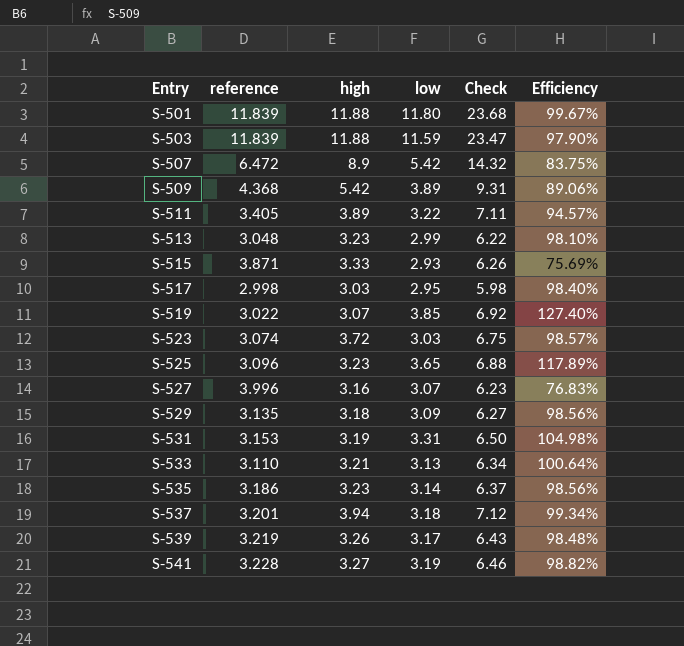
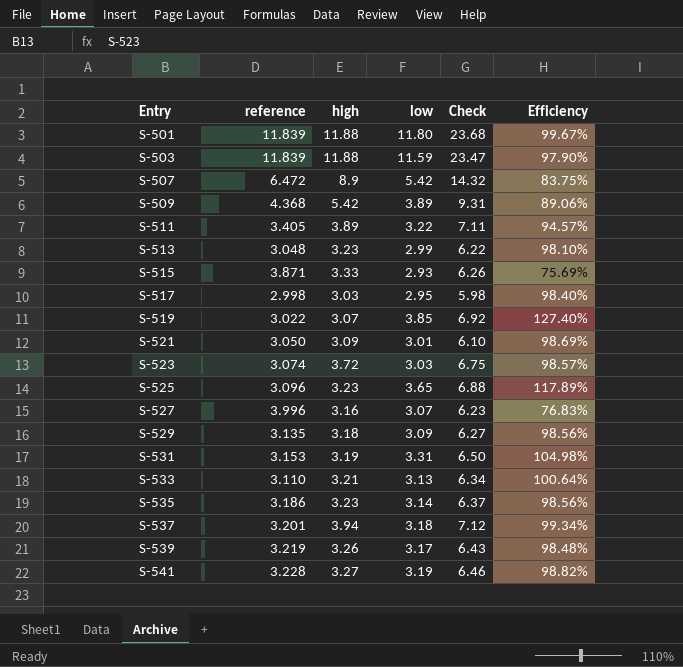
row S-521: none -> 3.050 | 3.09 | 3.01 | 6.10 | 98.69%

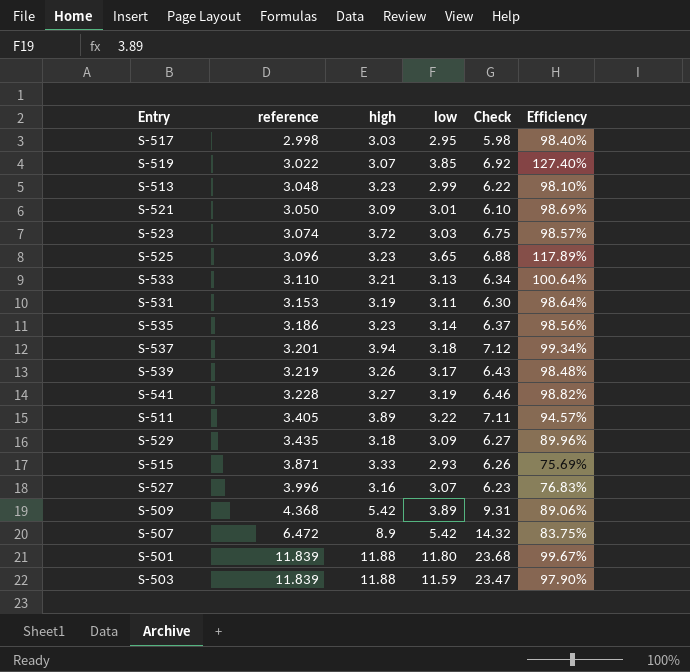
row order: Entry ascending -> reference ascending
S-531 | low: 3.31 -> 3.11
S-531 | Check: 6.50 -> 6.30
S-531 | Efficiency: 104.98% -> 98.64%
S-529 | reference: 3.135 -> 3.435
S-529 | Efficiency: 98.56% -> 89.96%

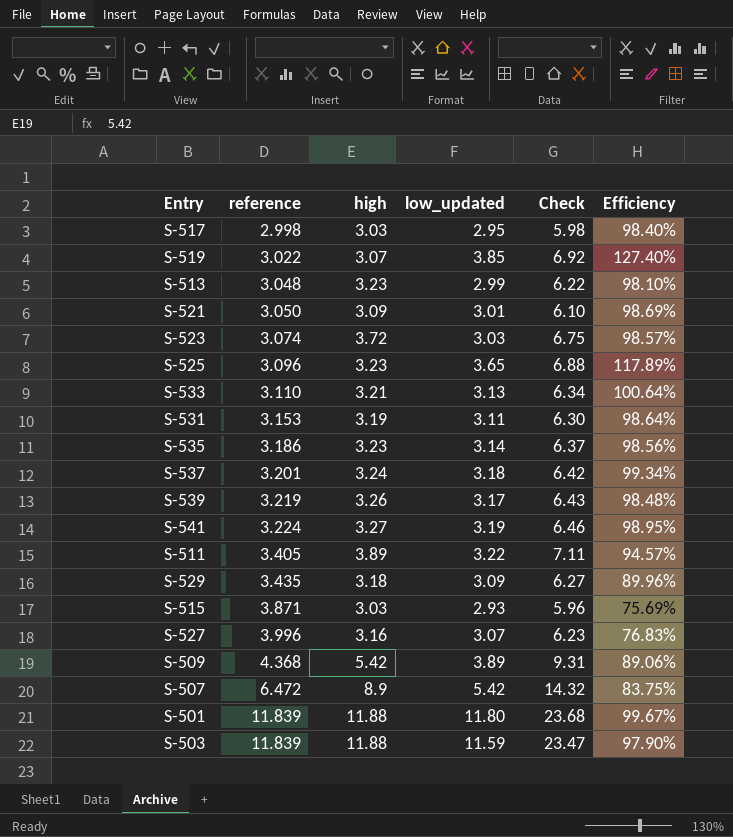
column name: low -> low_updated
S-537 | high: 3.94 -> 3.24
S-537 | Check: 7.12 -> 6.42
S-541 | reference: 3.228 -> 3.224
S-541 | Efficiency: 98.82% -> 98.95%
S-515 | high: 3.33 -> 3.03
S-515 | Check: 6.26 -> 5.96

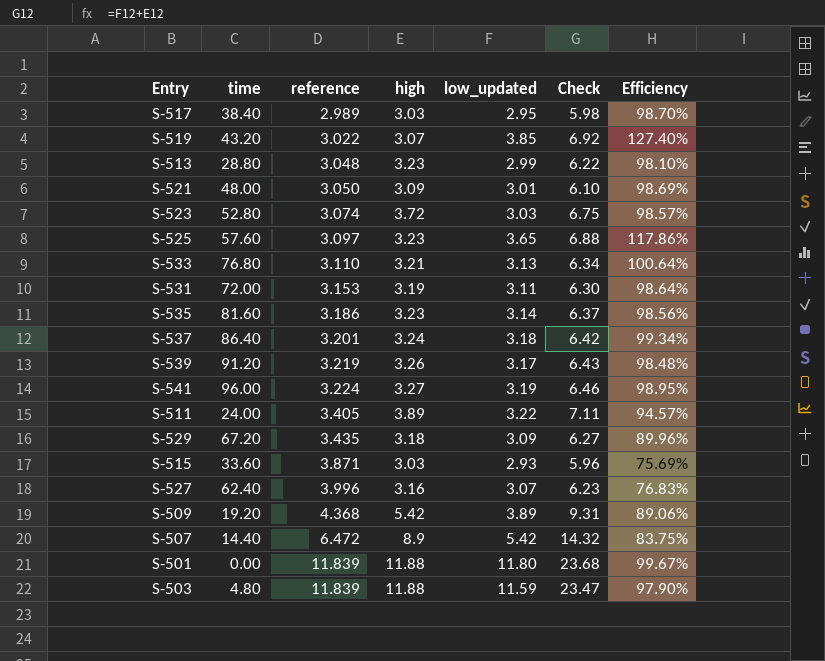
column time | position: none -> 2
S-517 | reference: 2.998 -> 2.989
S-517 | Efficiency: 98.40% -> 98.70%
S-525 | reference: 3.096 -> 3.097
S-525 | Efficiency: 117.89% -> 117.86%

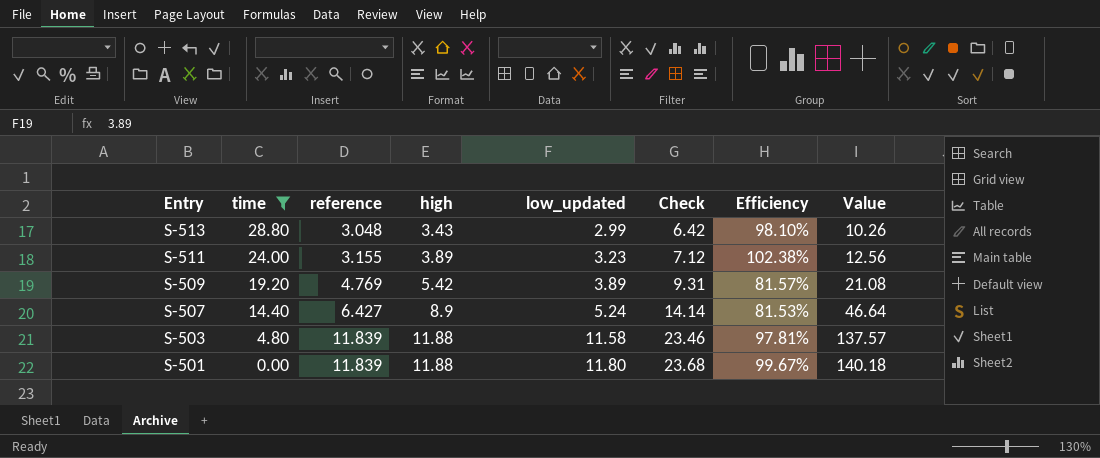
filter: none -> time <= 28.80
row order: reference ascending -> Entry descending
column Value | formula: none -> [high] * [low_updated]
S-513 | high: 3.23 -> 3.43
S-513 | Check: 6.22 -> 6.42
S-511 | reference: 3.405 -> 3.155
S-511 | low_updated: 3.22 -> 3.23
S-511 | Check: 7.11 -> 7.12
S-511 | Efficiency: 94.57% -> 102.38%
S-509 | reference: 4.368 -> 4.769
S-509 | Efficiency: 89.06% -> 81.57%
S-507 | reference: 6.472 -> 6.427
S-507 | low_updated: 5.42 -> 5.24
S-507 | Check: 14.32 -> 14.14
S-507 | Efficiency: 83.75% -> 81.53%
S-503 | low_updated: 11.59 -> 11.58
S-503 | Check: 23.47 -> 23.46
S-503 | Efficiency: 97.90% -> 97.81%

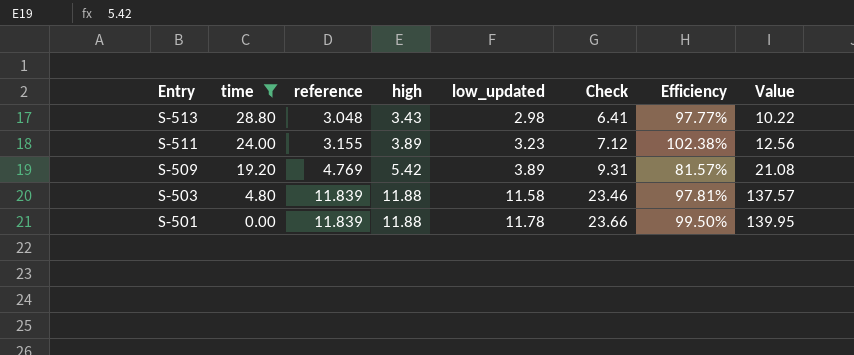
row S-507: 14.40 | 6.427 | 8.9 | 5.24 | 14.14 | 81.53% | 46.64 -> none
S-513 | low_updated: 2.99 -> 2.98
S-513 | Check: 6.42 -> 6.41
S-513 | Efficiency: 98.10% -> 97.77%
S-513 | Value: 10.26 -> 10.22
S-501 | low_updated: 11.80 -> 11.78
S-501 | Check: 23.68 -> 23.66
S-501 | Efficiency: 99.67% -> 99.50%
S-501 | Value: 140.18 -> 139.95

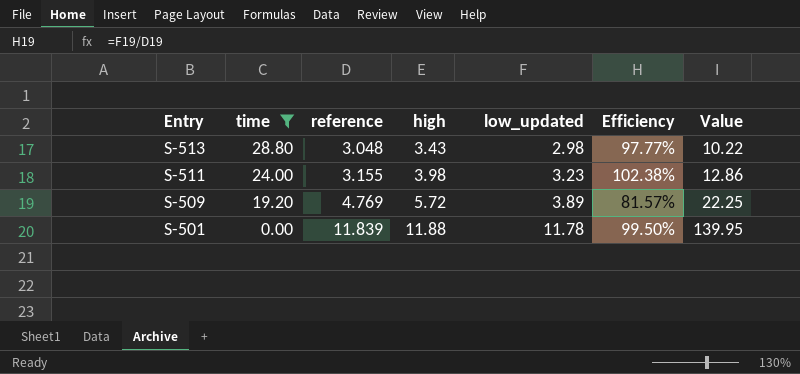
column Check | formula: [high] + [low_updated] -> none
row S-503: 4.80 | 11.839 | 11.88 | 11.58 | 23.46 | 97.81% | 137.57 -> none
S-511 | high: 3.89 -> 3.98
S-511 | Value: 12.56 -> 12.86
S-509 | high: 5.42 -> 5.72
S-509 | Value: 21.08 -> 22.25

